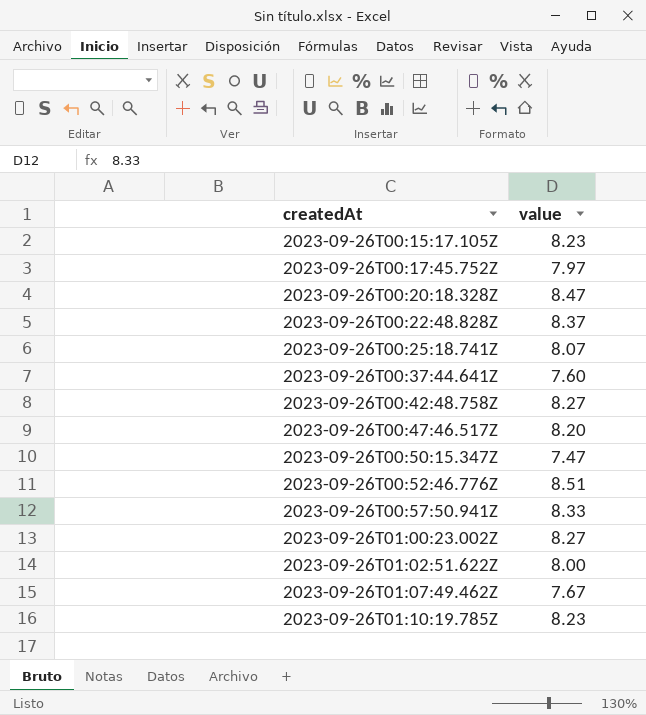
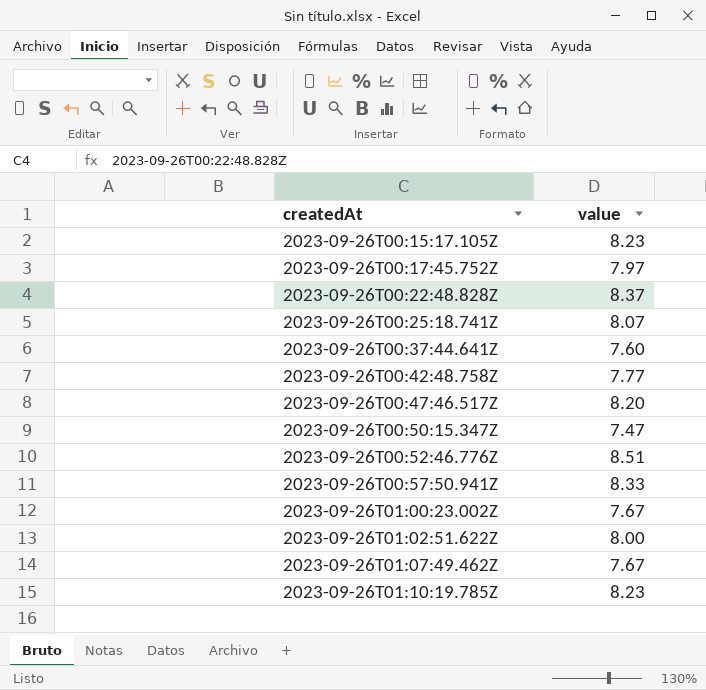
row 2023-09-26T00:20:18.328Z: 8.47 -> none
2023-09-26T00:42:48.758Z | value: 8.27 -> 7.77
2023-09-26T01:00:23.002Z | value: 8.27 -> 7.67

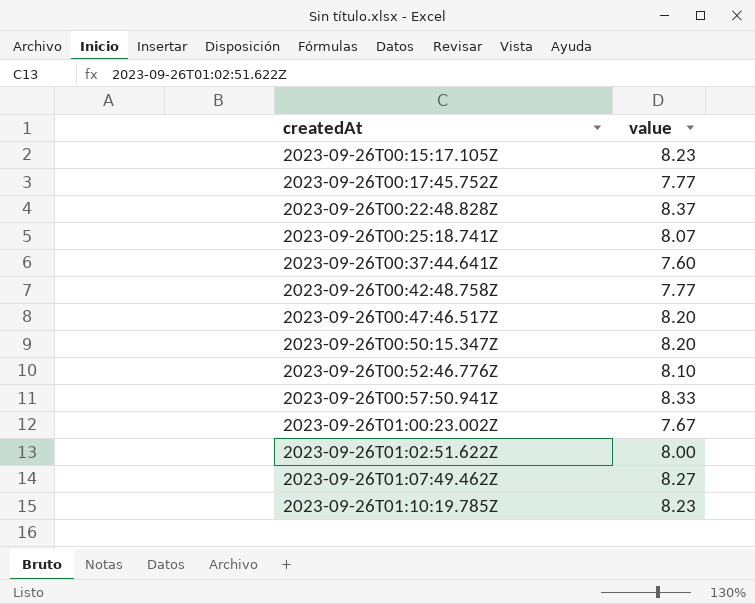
2023-09-26T00:17:45.752Z | value: 7.97 -> 7.77
2023-09-26T00:50:15.347Z | value: 7.47 -> 8.20
2023-09-26T00:52:46.776Z | value: 8.51 -> 8.10
2023-09-26T01:07:49.462Z | value: 7.67 -> 8.27

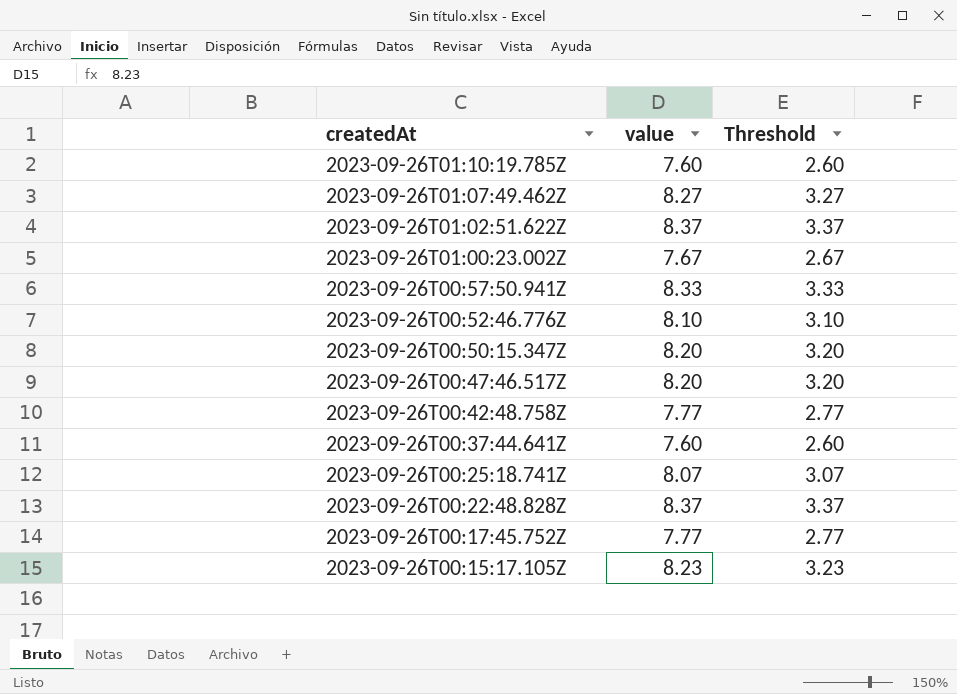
row order: createdAt ascending -> createdAt descending
column Threshold | formula: none -> [value] - 5
2023-09-26T01:10:19.785Z | value: 8.23 -> 7.60
2023-09-26T01:02:51.622Z | value: 8.00 -> 8.37

